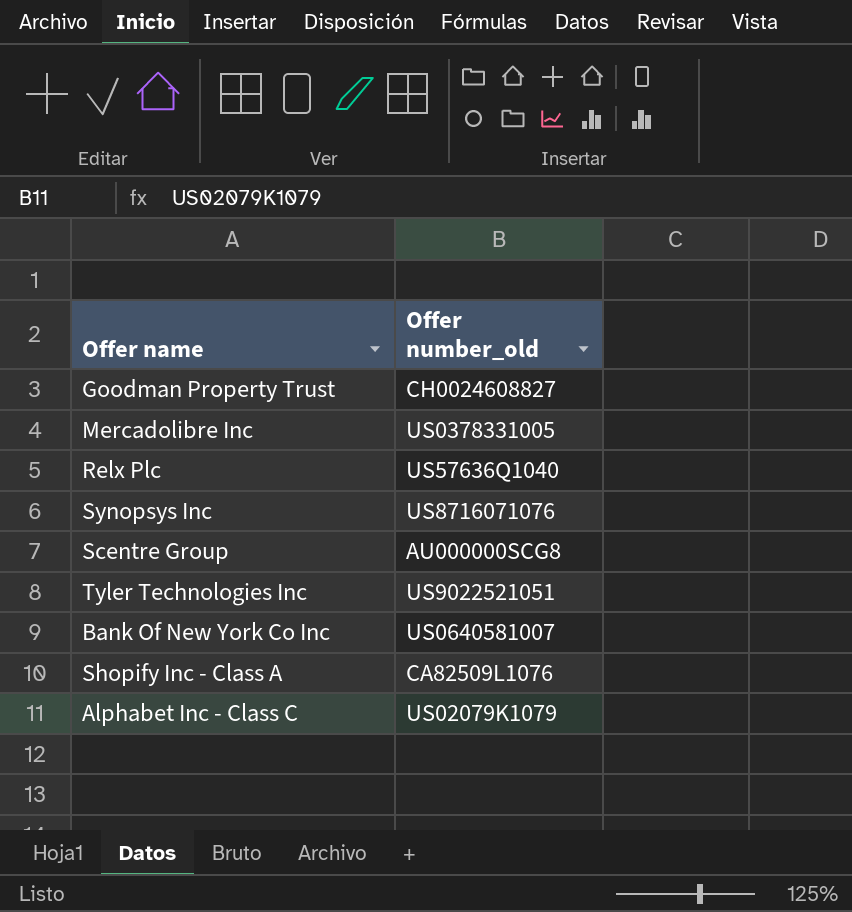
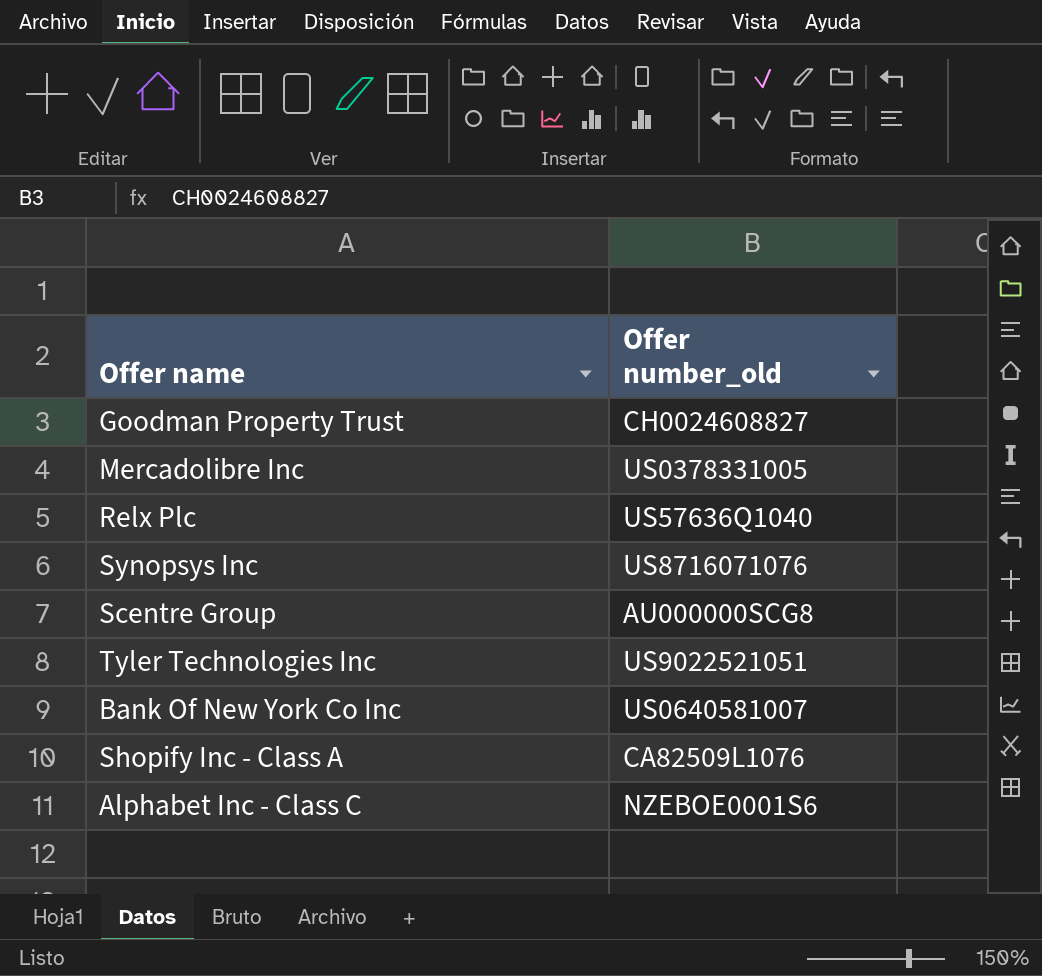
Alphabet Inc - Class C | Offer number_old: US02079K1079 -> NZEBOE0001S6

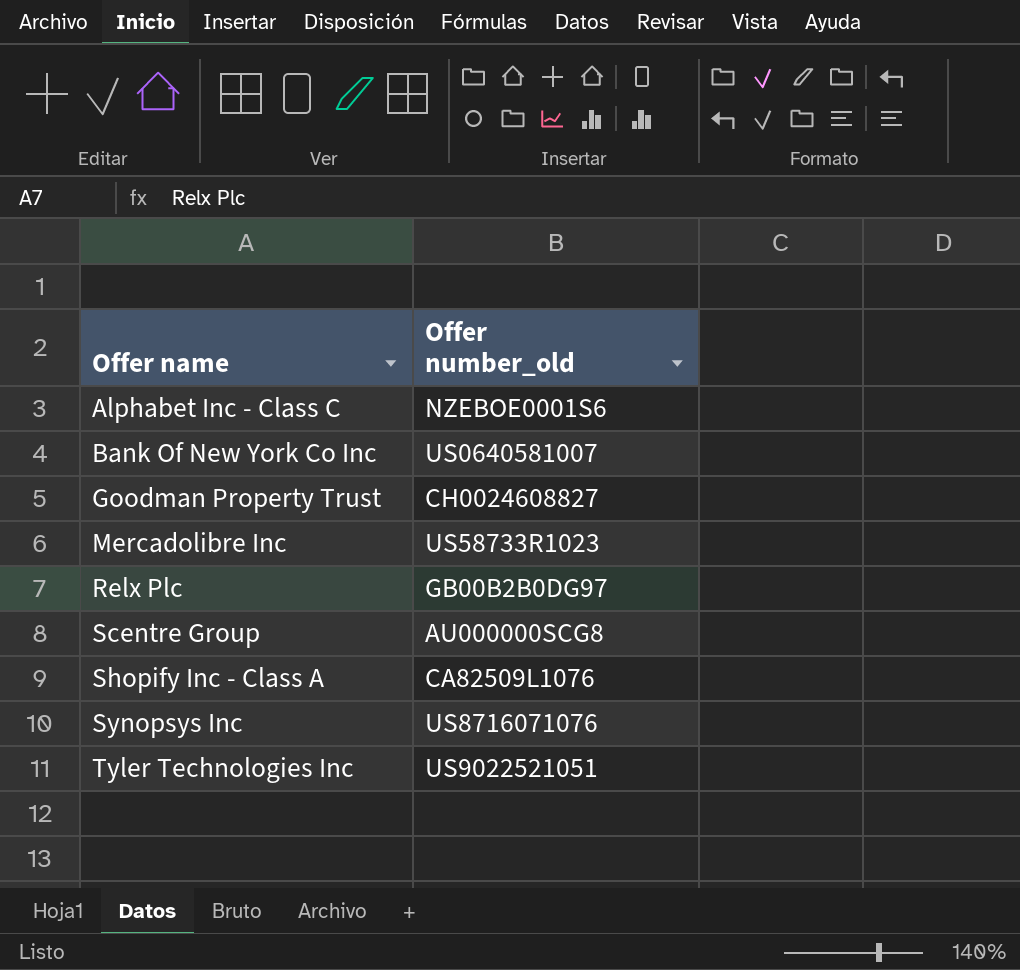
row order: none -> Offer name ascending
Mercadolibre Inc | Offer number_old: US0378331005 -> US58733R1023
Relx Plc | Offer number_old: US57636Q1040 -> GB00B2B0DG97

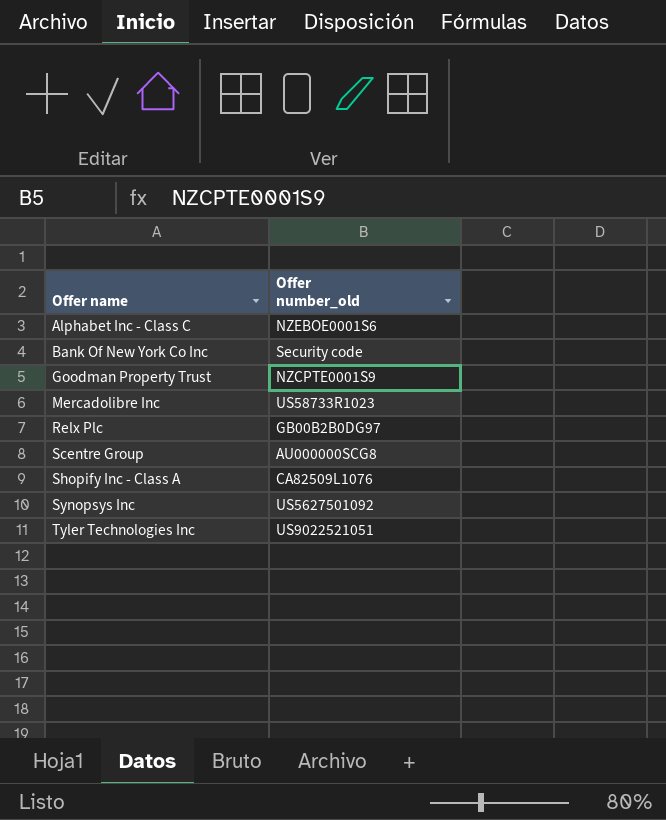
Bank Of New York Co Inc | Offer number_old: US0640581007 -> Security code
Goodman Property Trust | Offer number_old: CH0024608827 -> NZCPTE0001S9
Synopsys Inc | Offer number_old: US8716071076 -> US5627501092

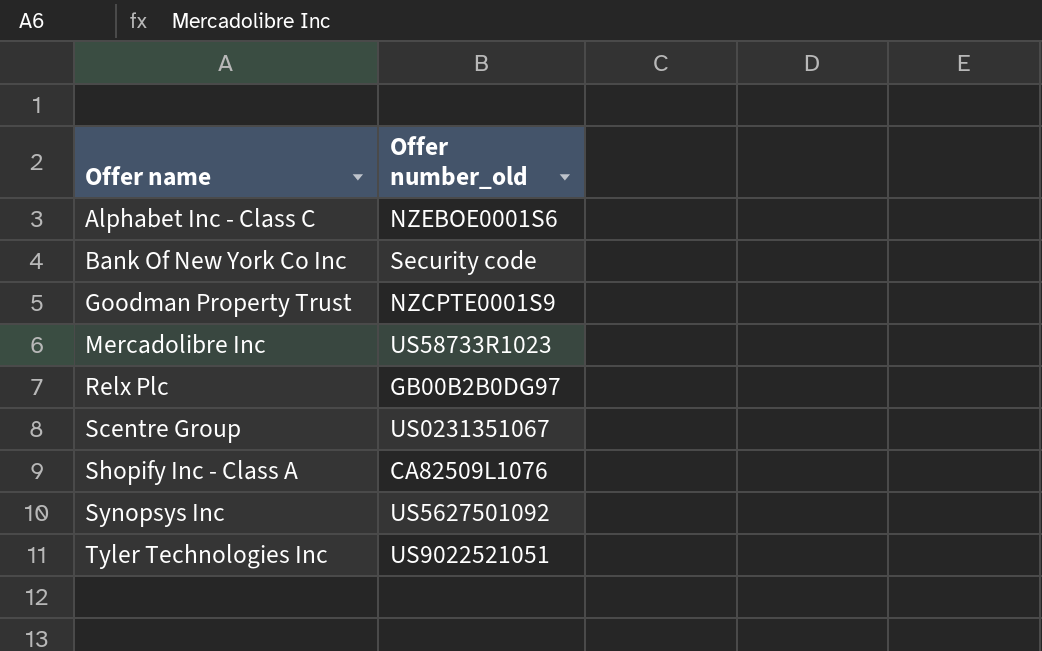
Scentre Group | Offer number_old: AU000000SCG8 -> US0231351067

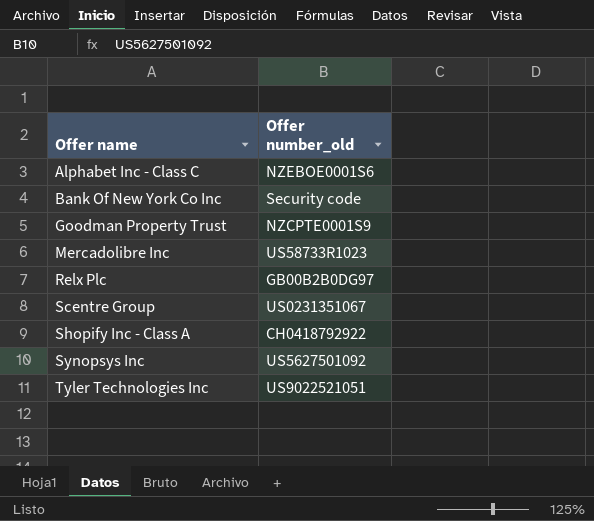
Shopify Inc - Class A | Offer number_old: CA82509L1076 -> CH0418792922

